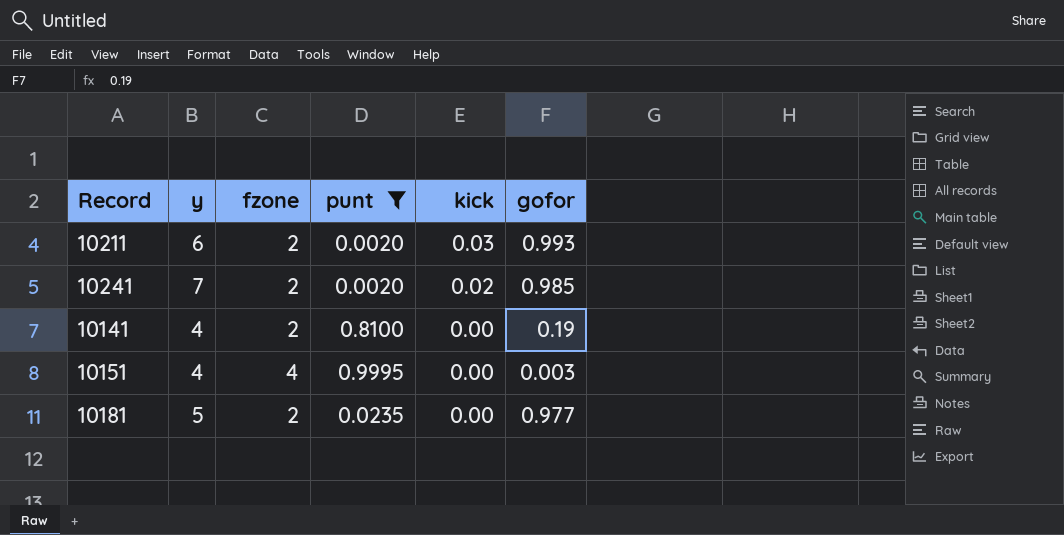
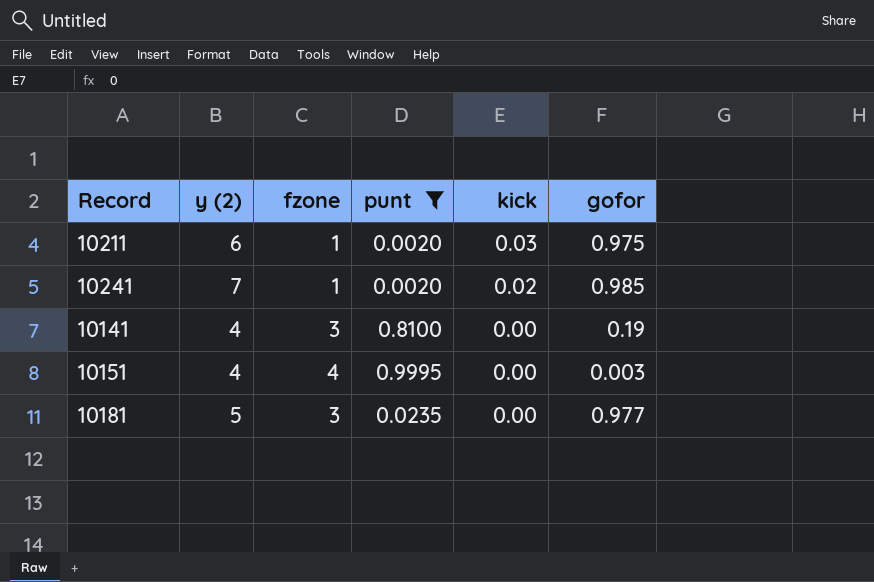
column name: y -> y (2)
10211 | fzone: 2 -> 1
10211 | gofor: 0.993 -> 0.975
10241 | fzone: 2 -> 1
10141 | fzone: 2 -> 3
10181 | fzone: 2 -> 3

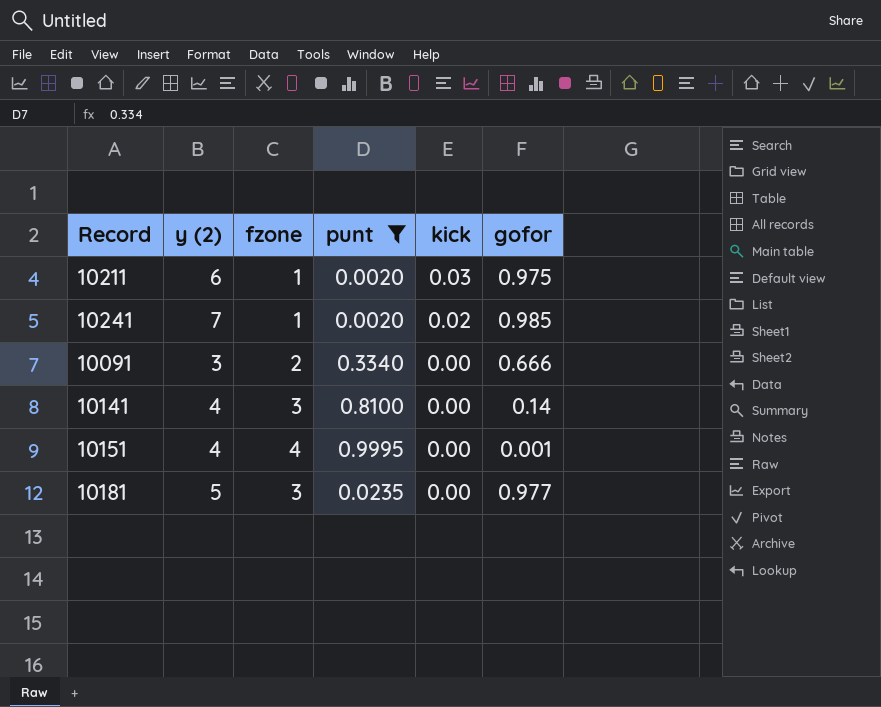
row 10091: none -> 3 | 2 | 0.3340 | 0.00 | 0.666
10141 | gofor: 0.19 -> 0.14
10151 | gofor: 0.003 -> 0.001

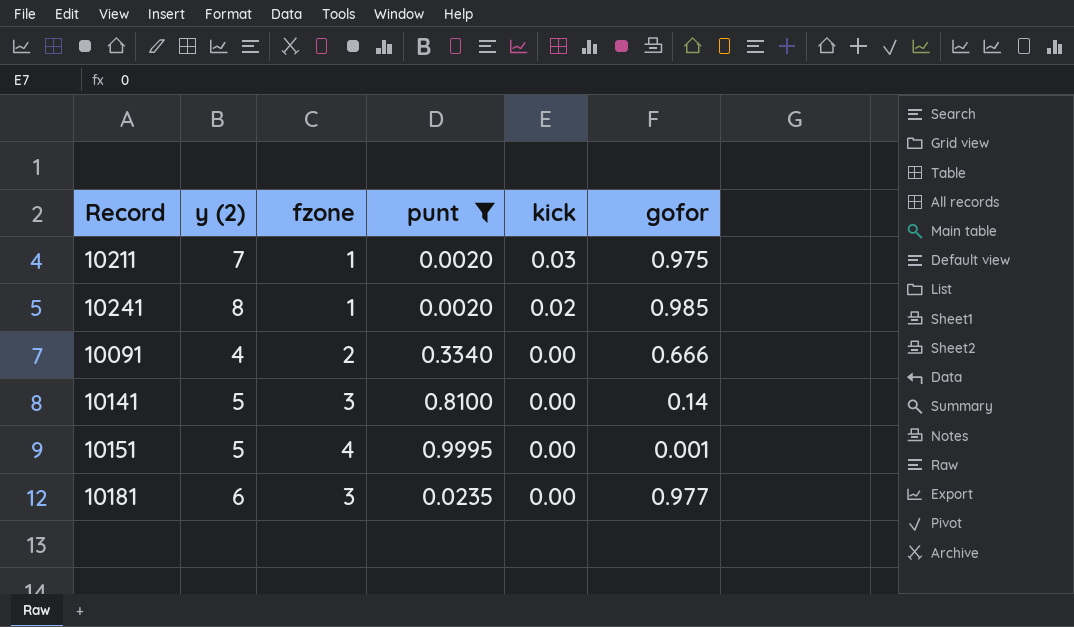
10211 | y (2): 6 -> 7
10241 | y (2): 7 -> 8
10091 | y (2): 3 -> 4
10141 | y (2): 4 -> 5
10151 | y (2): 4 -> 5
10181 | y (2): 5 -> 6

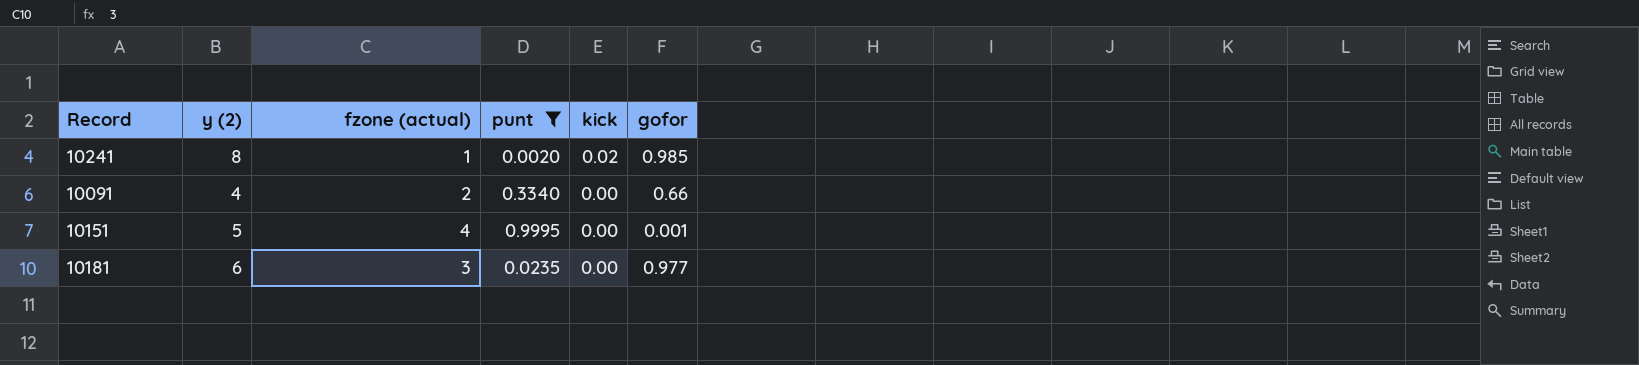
column name: fzone -> fzone (actual)
row 10211: 7 | 1 | 0.0020 | 0.03 | 0.975 -> none
row 10141: 5 | 3 | 0.8100 | 0.00 | 0.14 -> none
10091 | gofor: 0.666 -> 0.66

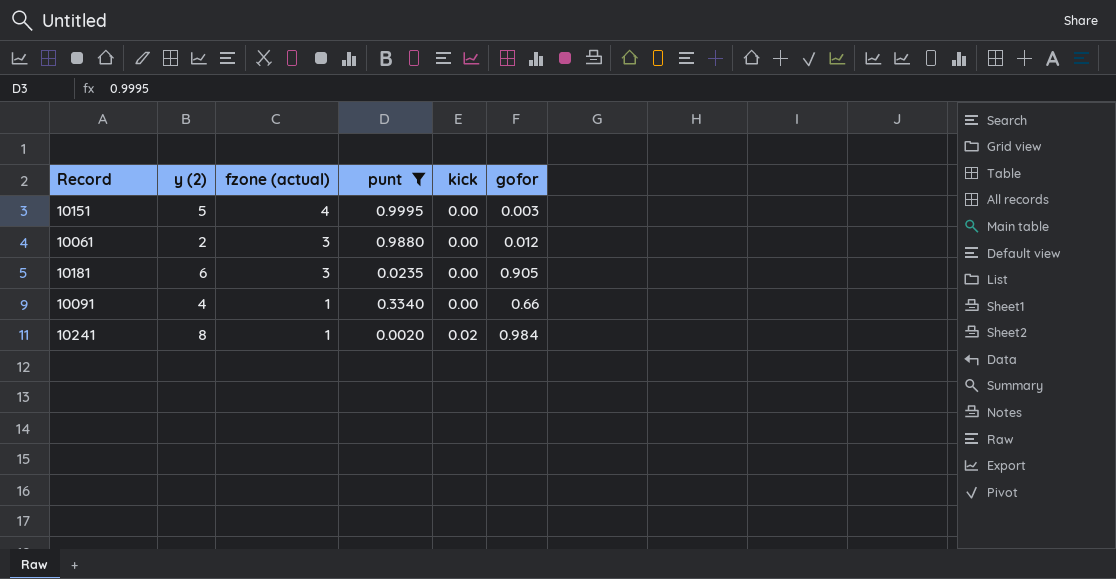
row order: kick descending -> fzone (actual) descending
10151 | gofor: 0.001 -> 0.003
row 10061: none -> 2 | 3 | 0.9880 | 0.00 | 0.012
10181 | gofor: 0.977 -> 0.905
10091 | fzone (actual): 2 -> 1
10241 | gofor: 0.985 -> 0.984

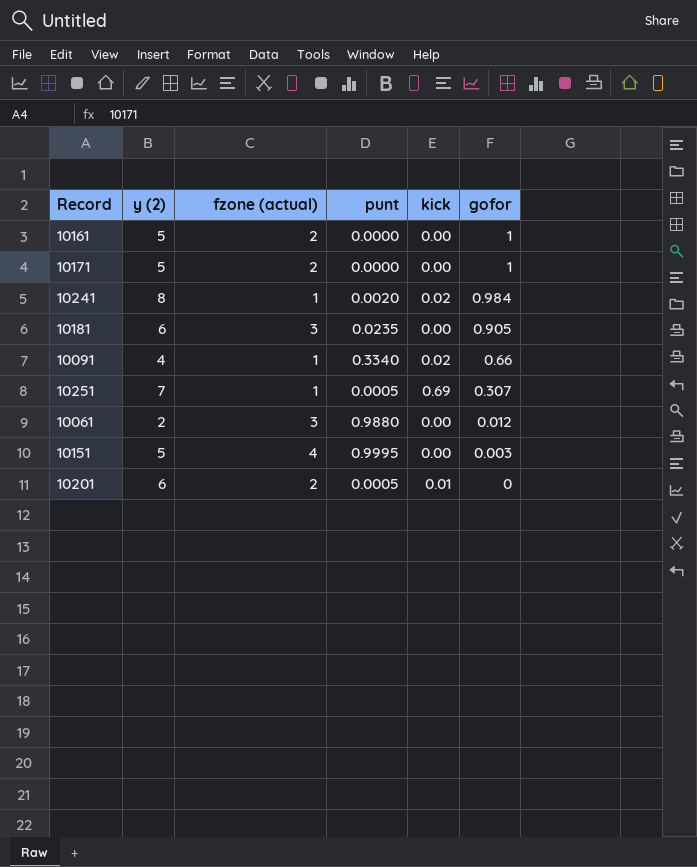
filter: punt >= 0.0020 -> none
row order: fzone (actual) descending -> gofor descending
10091 | kick: 0.00 -> 0.02

